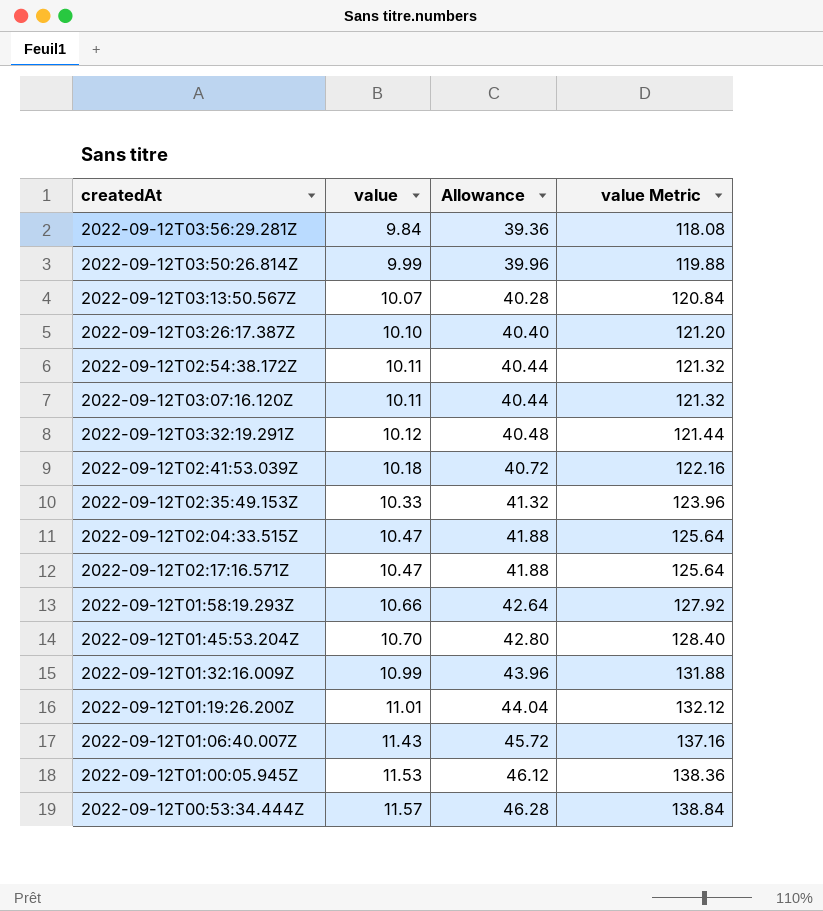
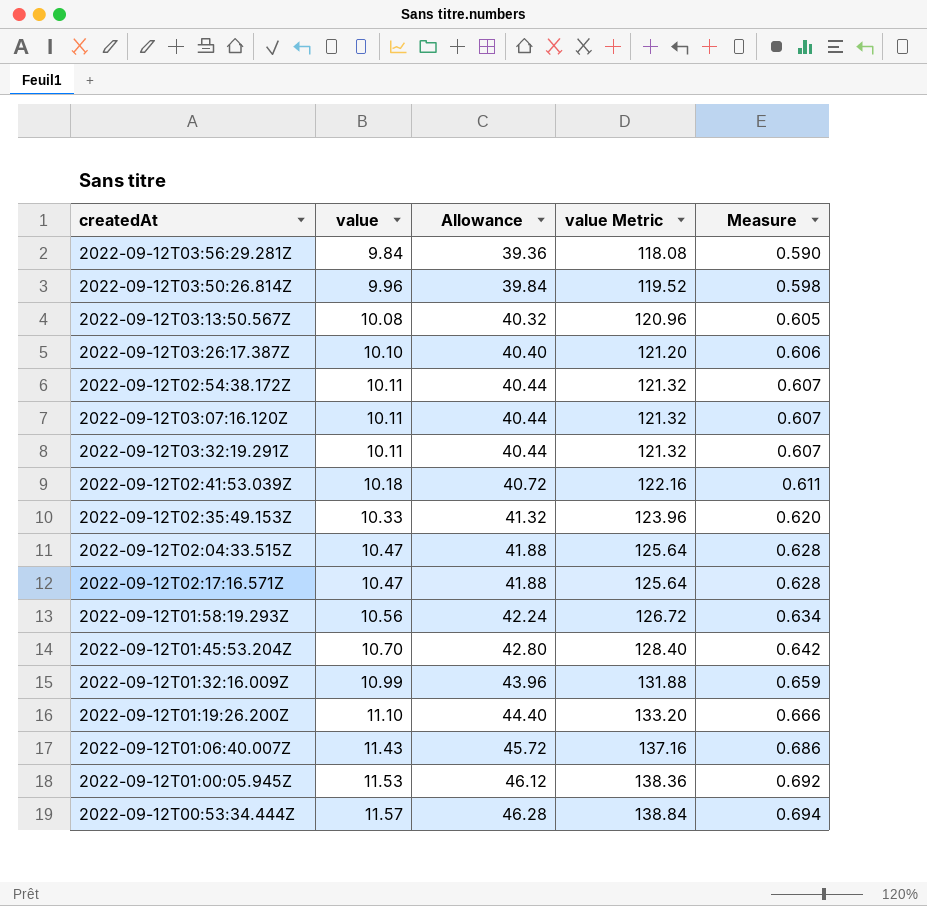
column Measure | formula: none -> [value] * 0.06
2022-09-12T03:50:26.814Z | value: 9.99 -> 9.96
2022-09-12T03:50:26.814Z | Allowance: 39.96 -> 39.84
2022-09-12T03:50:26.814Z | value Metric: 119.88 -> 119.52
2022-09-12T03:13:50.567Z | value: 10.07 -> 10.08
2022-09-12T03:13:50.567Z | Allowance: 40.28 -> 40.32
2022-09-12T03:13:50.567Z | value Metric: 120.84 -> 120.96
2022-09-12T03:32:19.291Z | value: 10.12 -> 10.11
2022-09-12T03:32:19.291Z | Allowance: 40.48 -> 40.44
2022-09-12T03:32:19.291Z | value Metric: 121.44 -> 121.32
2022-09-12T01:58:19.293Z | value: 10.66 -> 10.56
2022-09-12T01:58:19.293Z | Allowance: 42.64 -> 42.24
2022-09-12T01:58:19.293Z | value Metric: 127.92 -> 126.72
2022-09-12T01:19:26.200Z | value: 11.01 -> 11.10
2022-09-12T01:19:26.200Z | Allowance: 44.04 -> 44.40
2022-09-12T01:19:26.200Z | value Metric: 132.12 -> 133.20

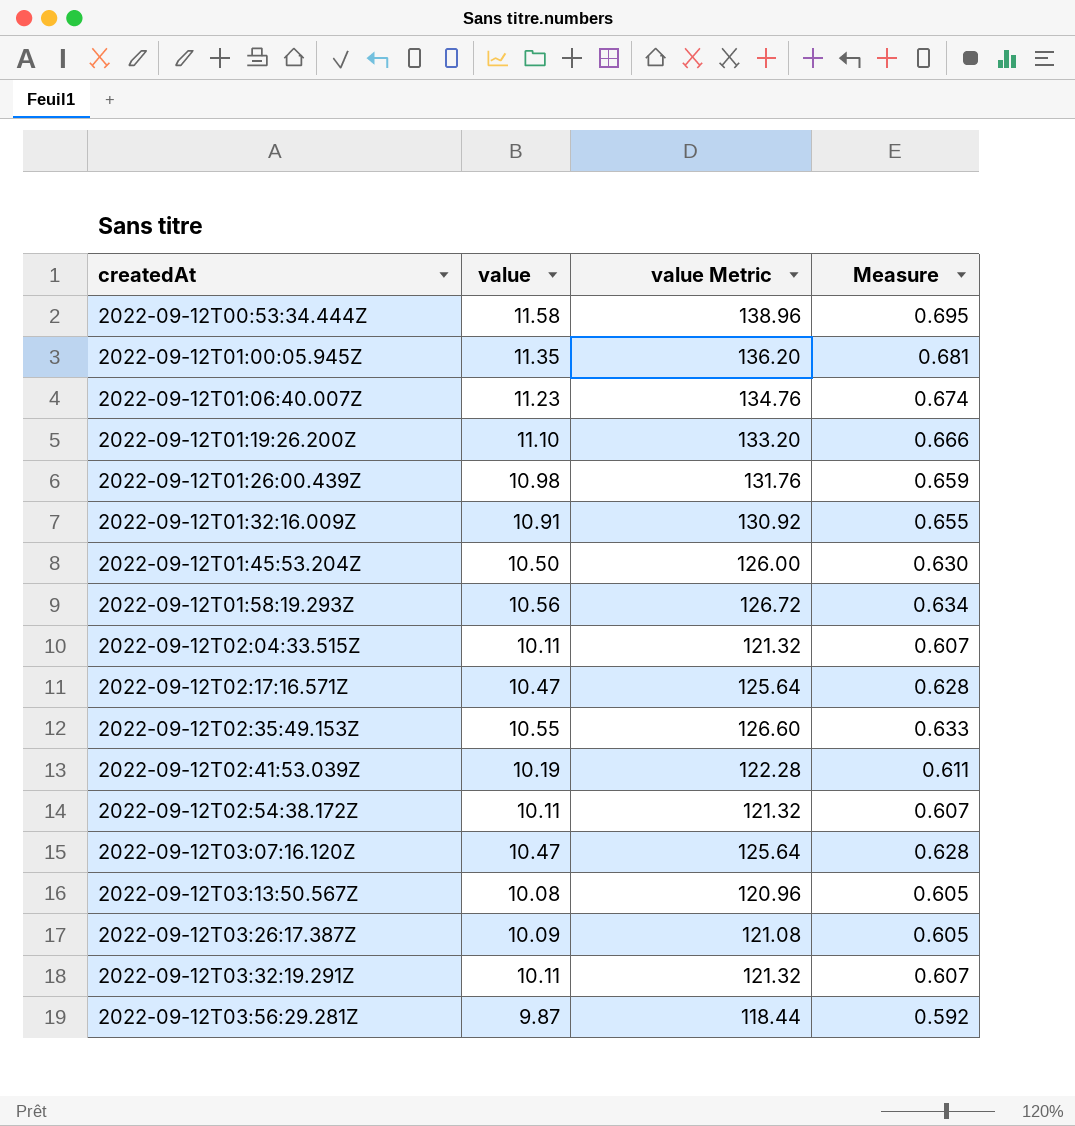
row order: value ascending -> createdAt ascending
column Allowance | formula: [value] * 4 -> none
row 2022-09-12T03:50:26.814Z: 9.96 | 39.84 | 119.52 | 0.598 -> none
2022-09-12T00:53:34.444Z | value: 11.57 -> 11.58
2022-09-12T00:53:34.444Z | value Metric: 138.84 -> 138.96
2022-09-12T00:53:34.444Z | Measure: 0.694 -> 0.695
2022-09-12T01:00:05.945Z | value: 11.53 -> 11.35
2022-09-12T01:00:05.945Z | value Metric: 138.36 -> 136.20
2022-09-12T01:00:05.945Z | Measure: 0.692 -> 0.681
2022-09-12T01:06:40.007Z | value: 11.43 -> 11.23
2022-09-12T01:06:40.007Z | value Metric: 137.16 -> 134.76
2022-09-12T01:06:40.007Z | Measure: 0.686 -> 0.674
row 2022-09-12T01:26:00.439Z: none -> 10.98 | 131.76 | 0.659
2022-09-12T01:32:16.009Z | value: 10.99 -> 10.91
2022-09-12T01:32:16.009Z | value Metric: 131.88 -> 130.92
2022-09-12T01:32:16.009Z | Measure: 0.659 -> 0.655
2022-09-12T01:45:53.204Z | value: 10.70 -> 10.50
2022-09-12T01:45:53.204Z | value Metric: 128.40 -> 126.00
2022-09-12T01:45:53.204Z | Measure: 0.642 -> 0.630
2022-09-12T02:04:33.515Z | value: 10.47 -> 10.11
2022-09-12T02:04:33.515Z | value Metric: 125.64 -> 121.32
2022-09-12T02:04:33.515Z | Measure: 0.628 -> 0.607
2022-09-12T02:35:49.153Z | value: 10.33 -> 10.55
2022-09-12T02:35:49.153Z | value Metric: 123.96 -> 126.60
2022-09-12T02:35:49.153Z | Measure: 0.620 -> 0.633
2022-09-12T02:41:53.039Z | value: 10.18 -> 10.19
2022-09-12T02:41:53.039Z | value Metric: 122.16 -> 122.28
2022-09-12T03:07:16.120Z | value: 10.11 -> 10.47
2022-09-12T03:07:16.120Z | value Metric: 121.32 -> 125.64
2022-09-12T03:07:16.120Z | Measure: 0.607 -> 0.628
2022-09-12T03:26:17.387Z | value: 10.10 -> 10.09
2022-09-12T03:26:17.387Z | value Metric: 121.20 -> 121.08
2022-09-12T03:26:17.387Z | Measure: 0.606 -> 0.605
2022-09-12T03:56:29.281Z | value: 9.84 -> 9.87
2022-09-12T03:56:29.281Z | value Metric: 118.08 -> 118.44
2022-09-12T03:56:29.281Z | Measure: 0.590 -> 0.592

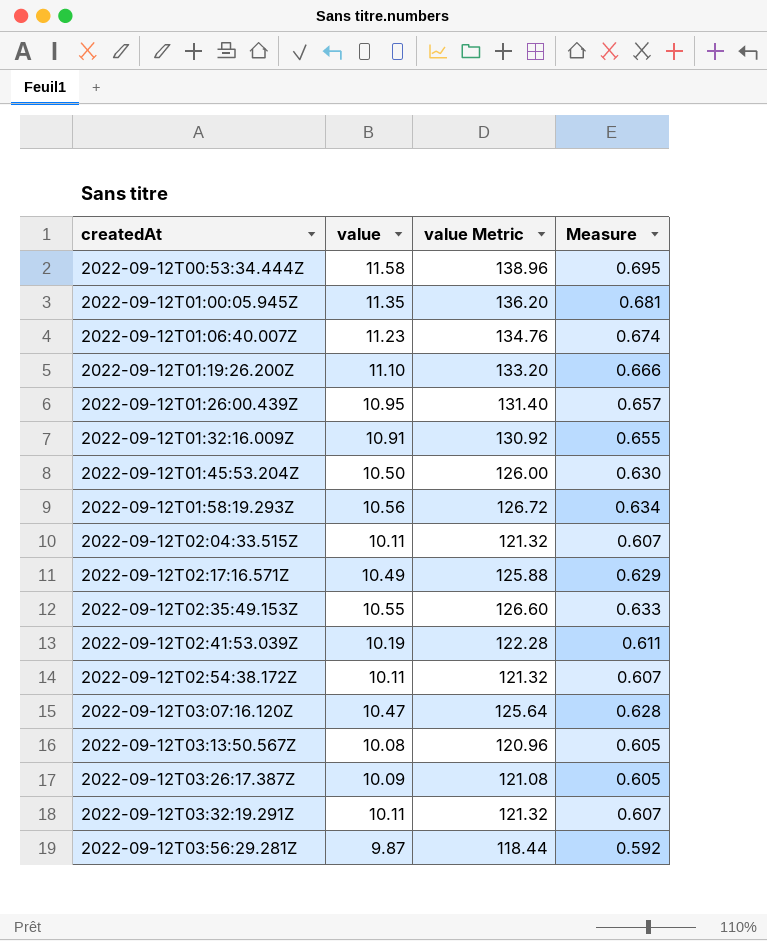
2022-09-12T01:26:00.439Z | value: 10.98 -> 10.95
2022-09-12T01:26:00.439Z | value Metric: 131.76 -> 131.40
2022-09-12T01:26:00.439Z | Measure: 0.659 -> 0.657
2022-09-12T02:17:16.571Z | value: 10.47 -> 10.49
2022-09-12T02:17:16.571Z | value Metric: 125.64 -> 125.88
2022-09-12T02:17:16.571Z | Measure: 0.628 -> 0.629

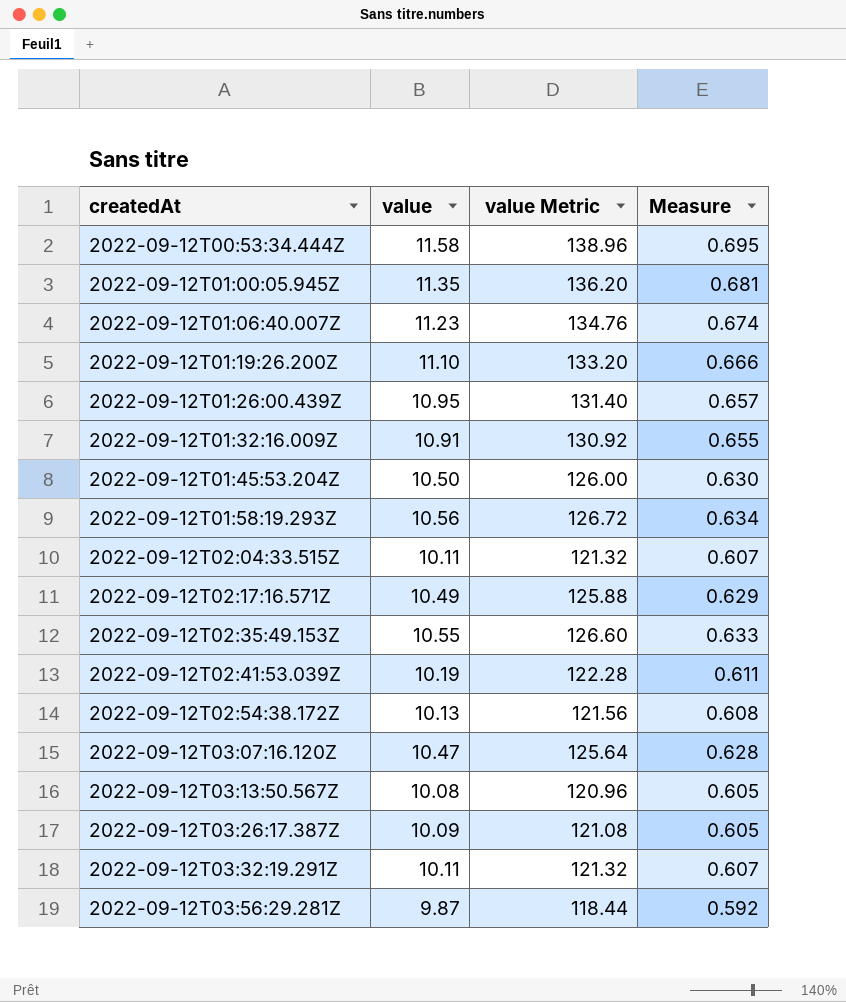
2022-09-12T02:54:38.172Z | value: 10.11 -> 10.13
2022-09-12T02:54:38.172Z | value Metric: 121.32 -> 121.56
2022-09-12T02:54:38.172Z | Measure: 0.607 -> 0.608

